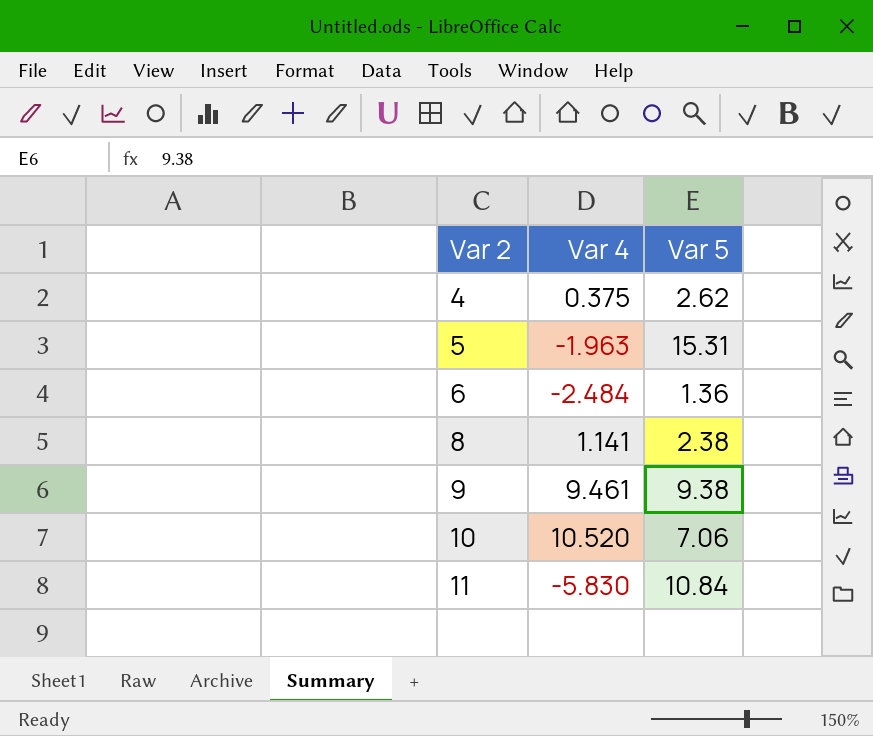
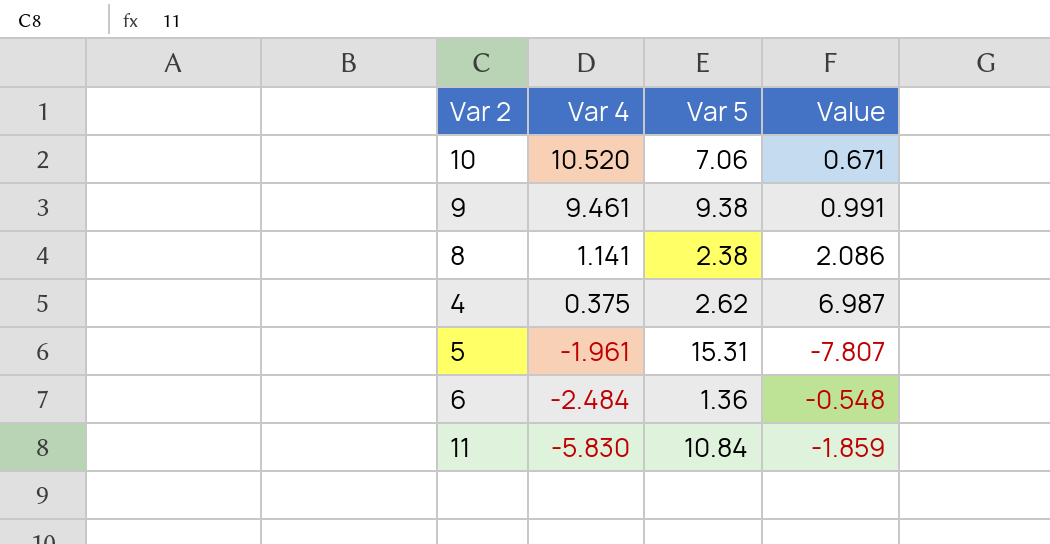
row order: Var 2 ascending -> Var 4 descending
column Value | formula: none -> [Var 5] / [Var 4]
5 | Var 4: -1.963 -> -1.961

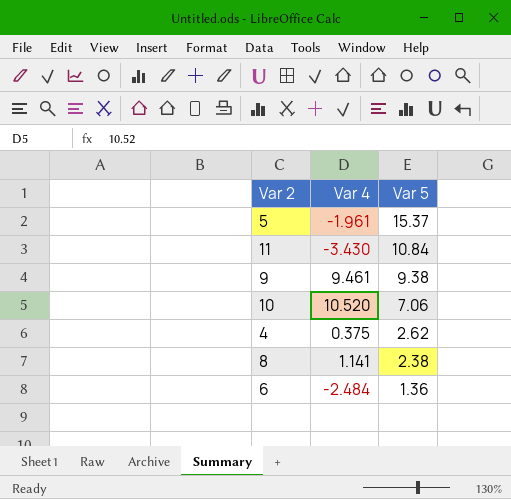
row order: Var 4 descending -> Var 5 descending
column Value | formula: [Var 5] / [Var 4] -> none
5 | Var 5: 15.31 -> 15.37
11 | Var 4: -5.830 -> -3.430

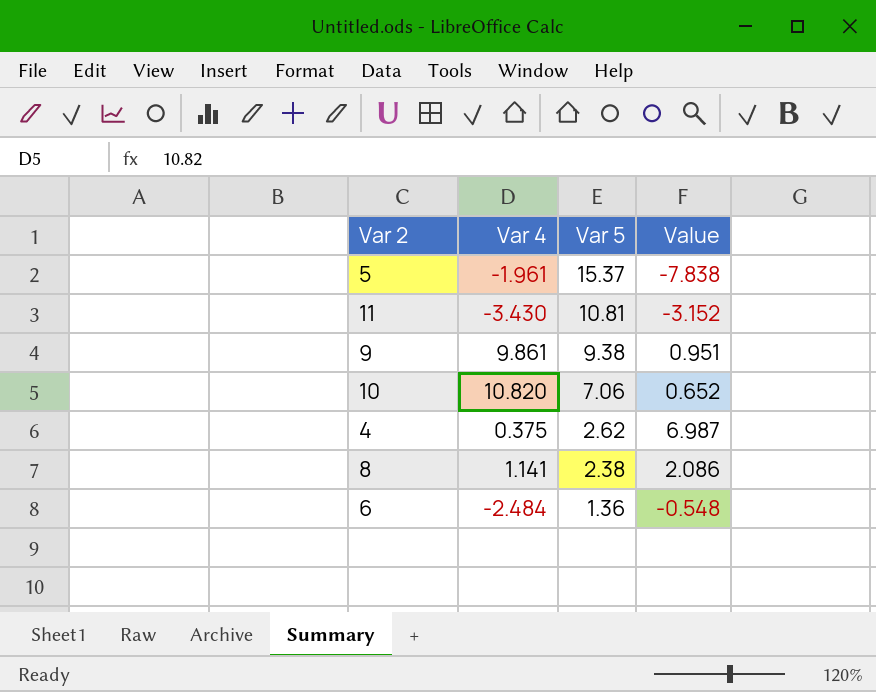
column Value | formula: none -> [Var 5] / [Var 4]
11 | Var 5: 10.84 -> 10.81
9 | Var 4: 9.461 -> 9.861
10 | Var 4: 10.520 -> 10.820

